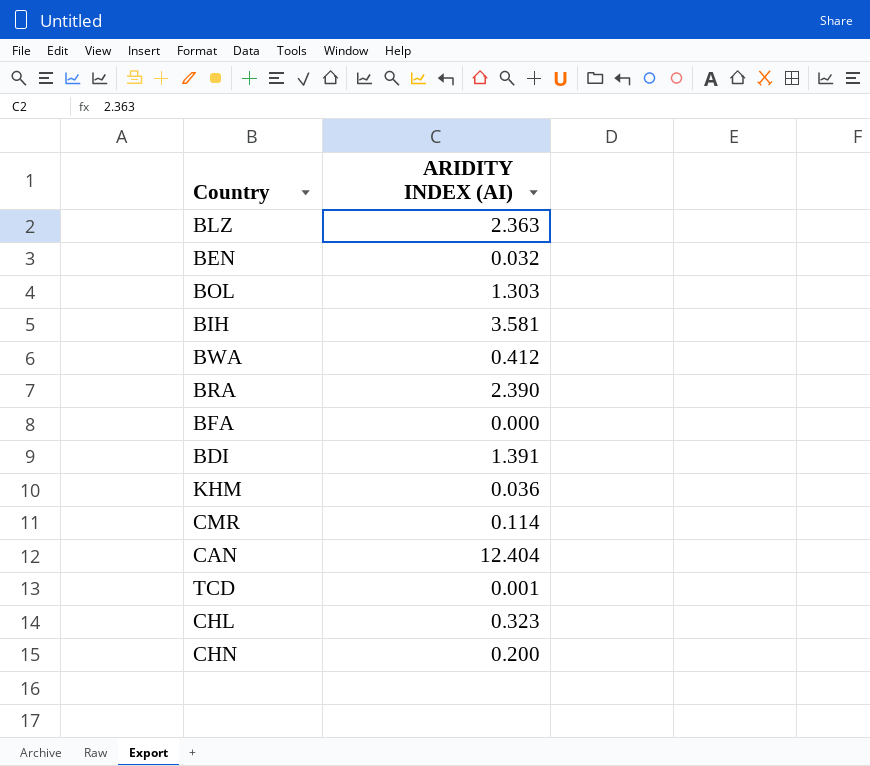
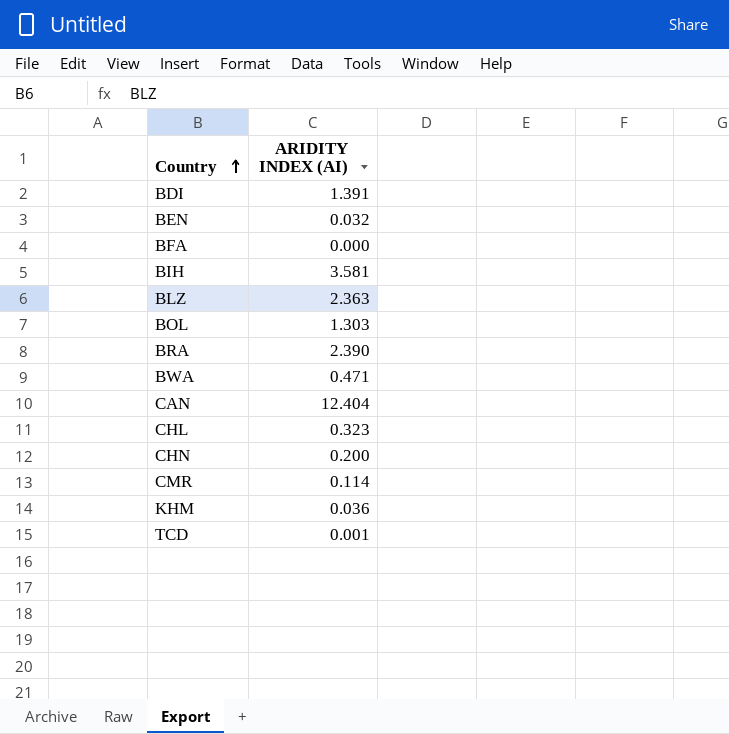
row order: none -> Country ascending
BWA | ARIDITY INDEX (AI): 0.412 -> 0.471

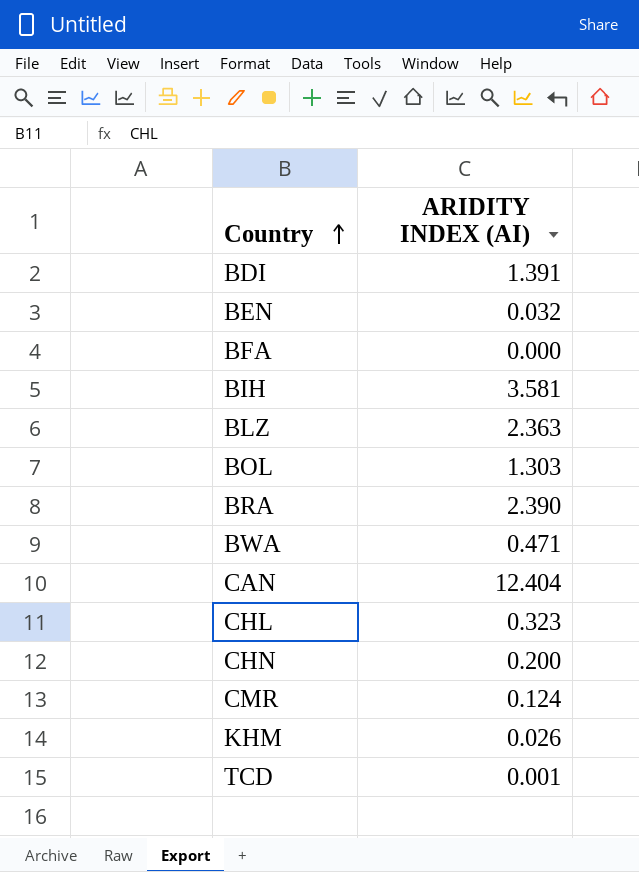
CMR | ARIDITY INDEX (AI): 0.114 -> 0.124
KHM | ARIDITY INDEX (AI): 0.036 -> 0.026

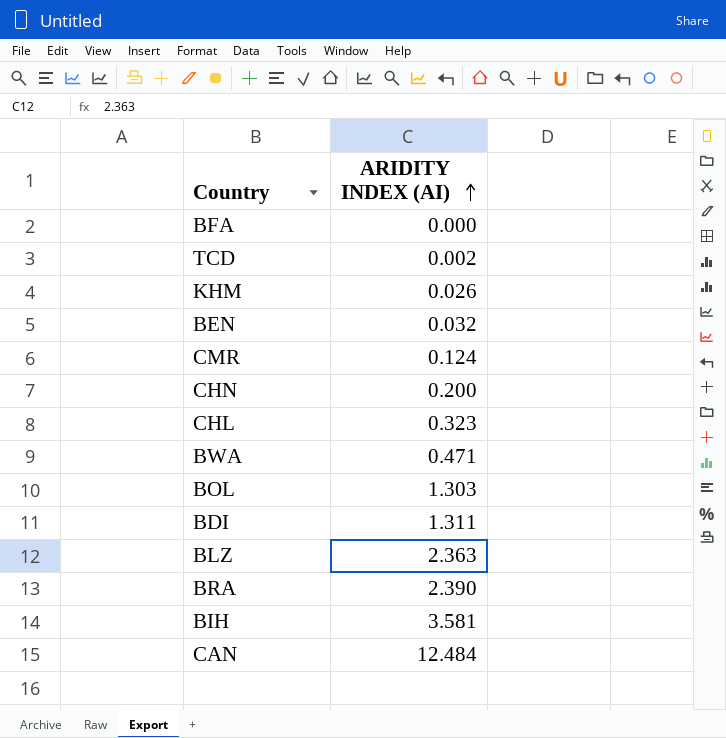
row order: Country ascending -> ARIDITY INDEX (AI) ascending
TCD | ARIDITY INDEX (AI): 0.001 -> 0.002
BDI | ARIDITY INDEX (AI): 1.391 -> 1.311
CAN | ARIDITY INDEX (AI): 12.404 -> 12.484

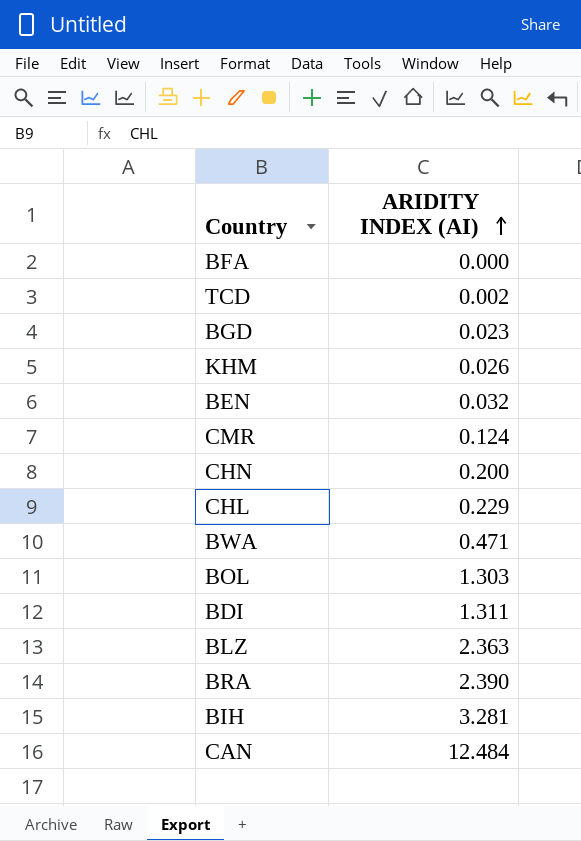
row BGD: none -> 0.023
CHL | ARIDITY INDEX (AI): 0.323 -> 0.229
BIH | ARIDITY INDEX (AI): 3.581 -> 3.281

